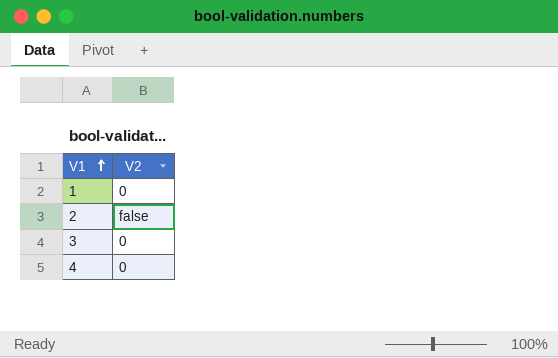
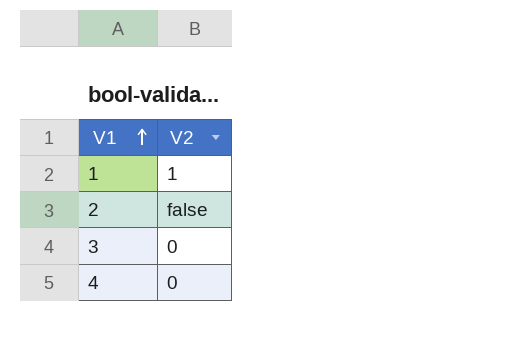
1 | V2: 0 -> 1

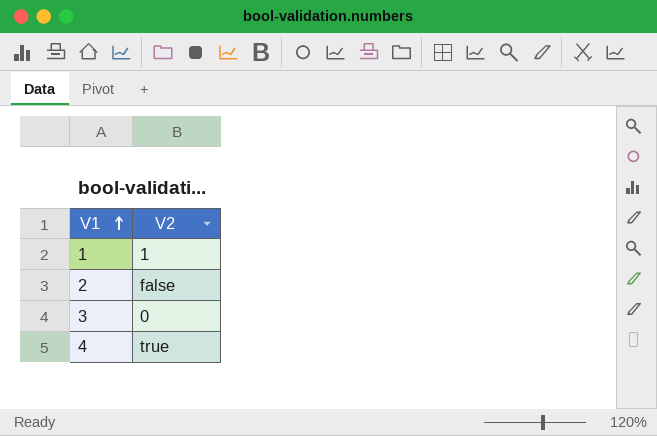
4 | V2: 0 -> true

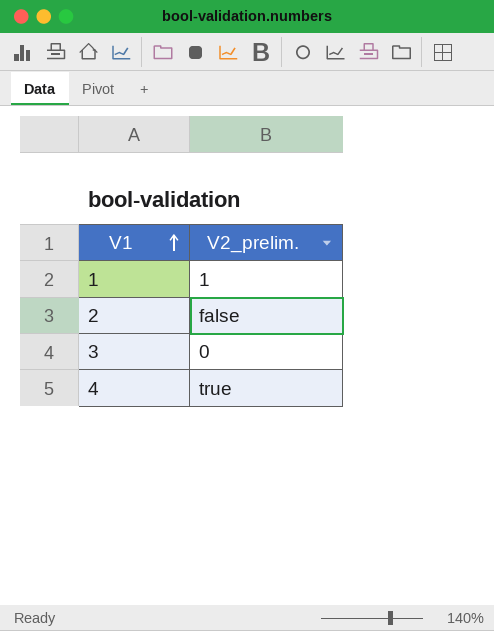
column name: V2 -> V2_prelim.

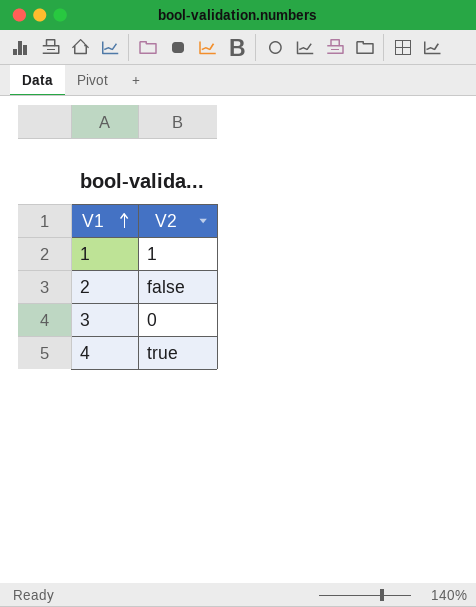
column name: V2_prelim. -> V2

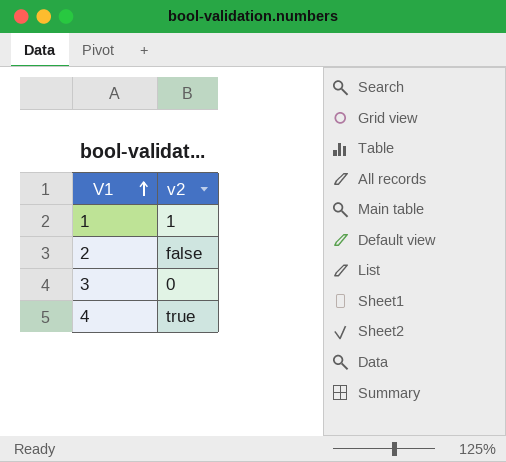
column name: V2 -> v2

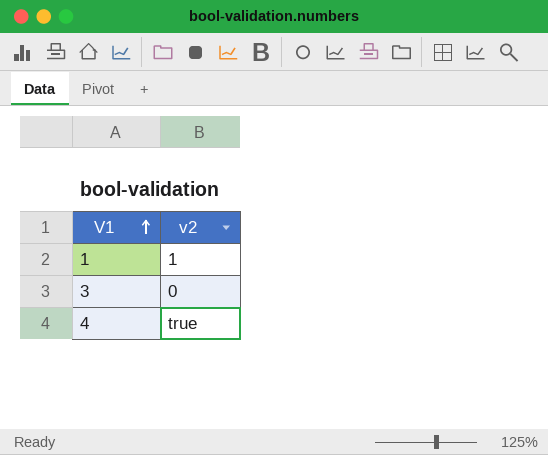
row 2: false -> none

